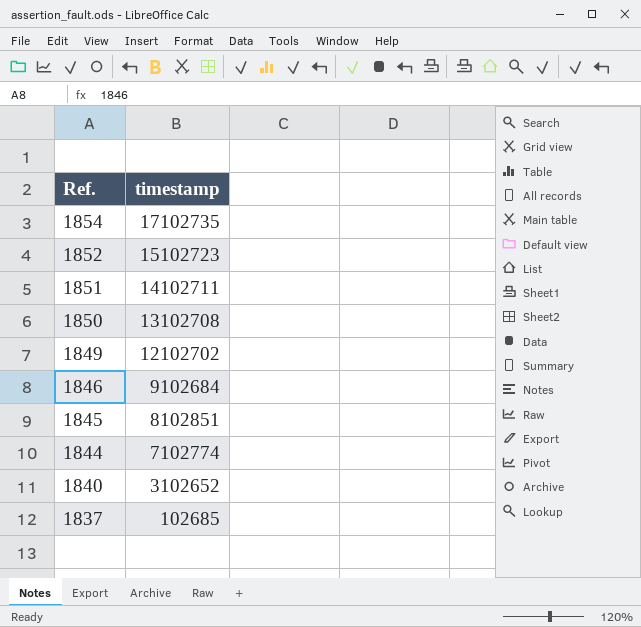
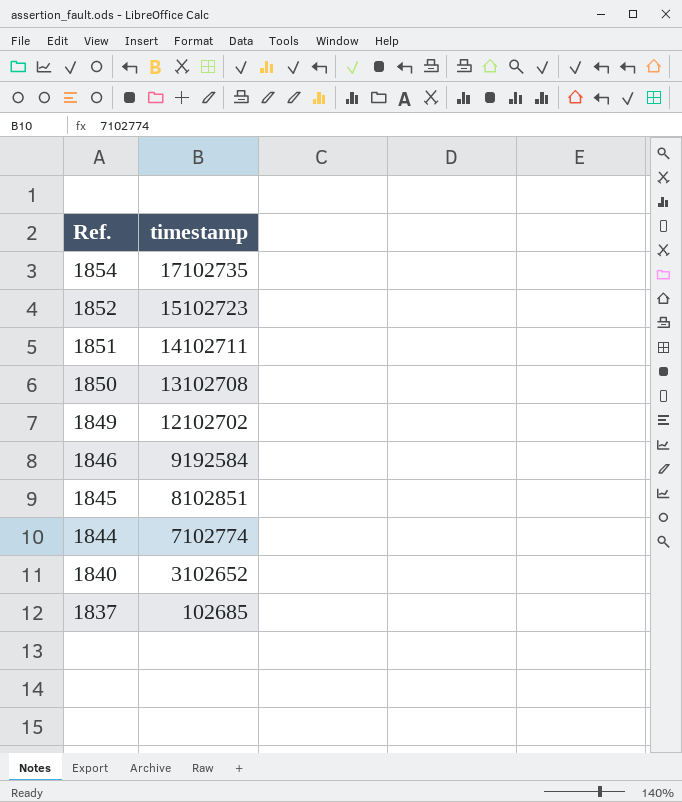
1846 | timestamp: 9102684 -> 9192584

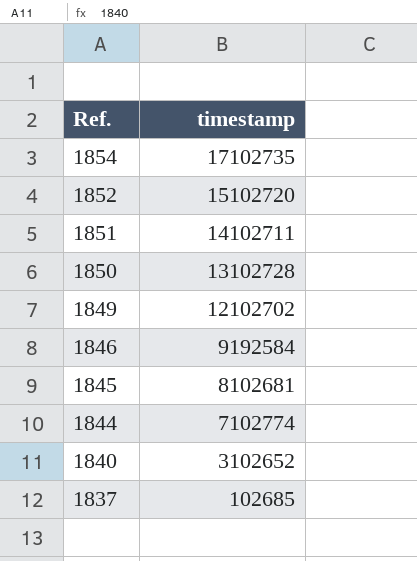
1852 | timestamp: 15102723 -> 15102720
1850 | timestamp: 13102708 -> 13102728
1845 | timestamp: 8102851 -> 8102681

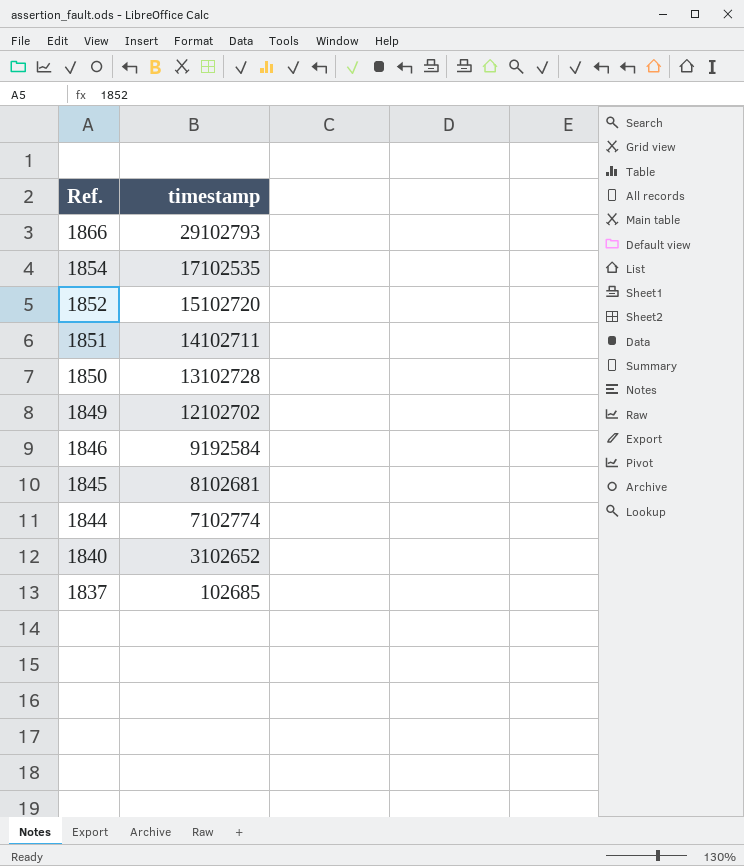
row 1866: none -> 29102793
1854 | timestamp: 17102735 -> 17102535

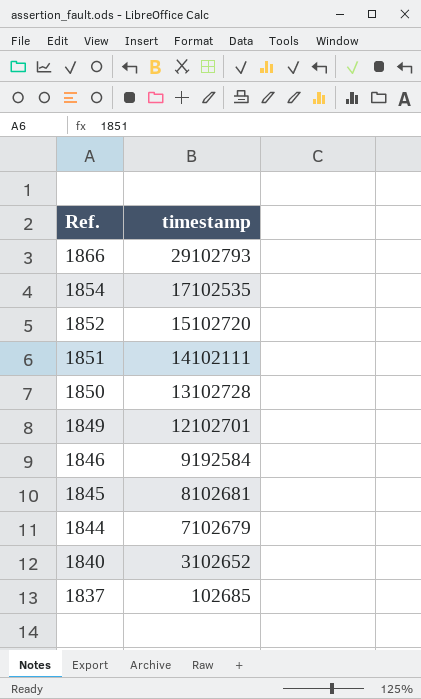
1851 | timestamp: 14102711 -> 14102111
1849 | timestamp: 12102702 -> 12102701
1844 | timestamp: 7102774 -> 7102679

